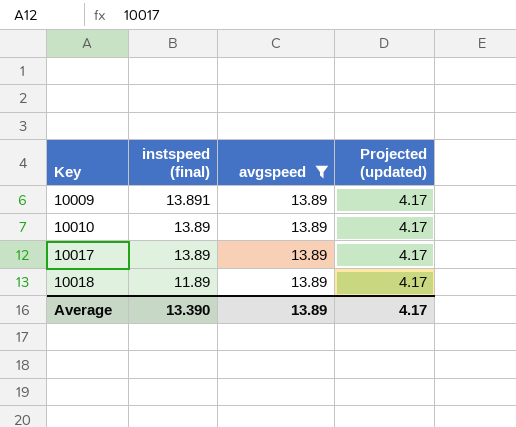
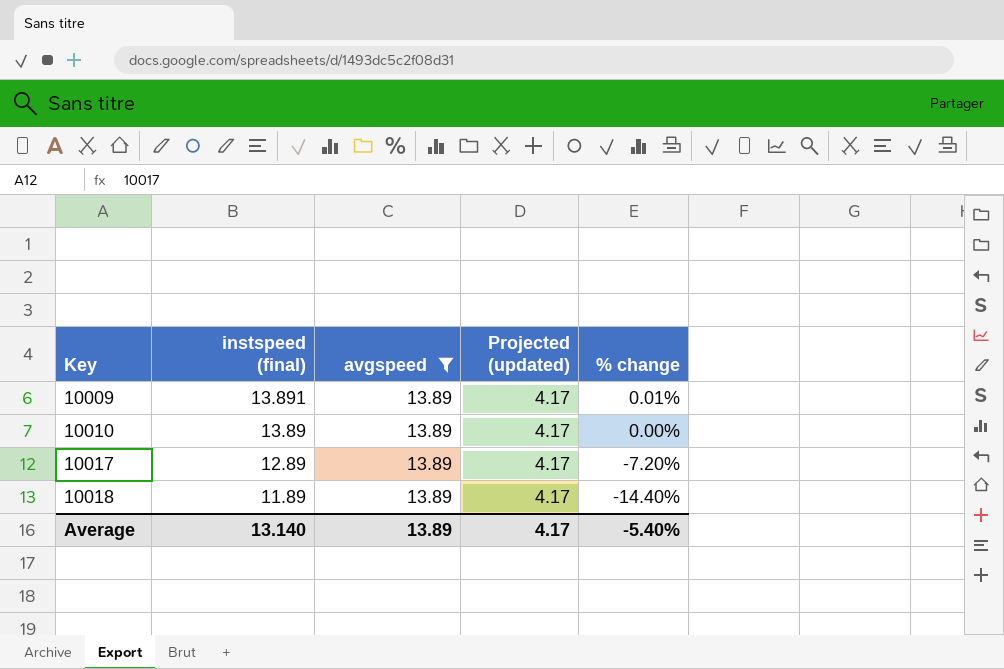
column % change | formula: none -> ([instspeed (final)] - [avgspeed]) / [avgspeed]
10017 | instspeed (final): 13.89 -> 12.89
Average | instspeed (final): 13.390 -> 13.140

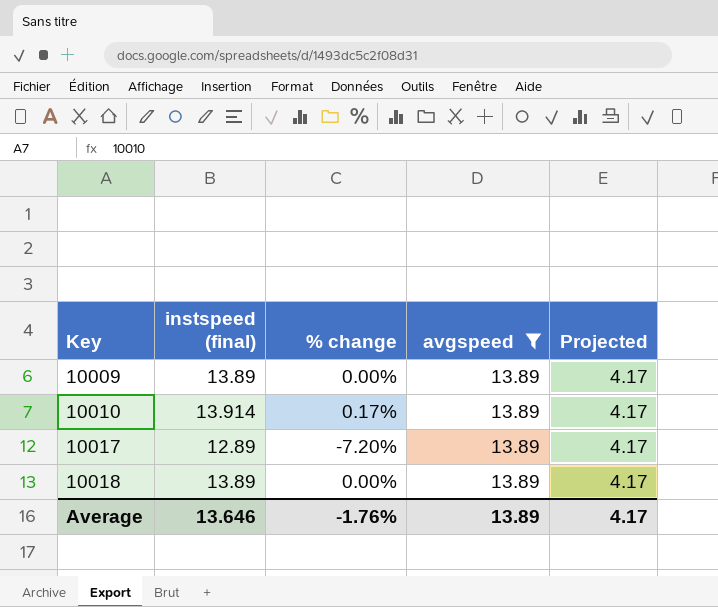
column % change | position: 5 -> 3
column name: Projected (updated) -> Projected
10009 | instspeed (final): 13.891 -> 13.89
10009 | % change: 0.01% -> 0.00%
10010 | instspeed (final): 13.89 -> 13.914
10010 | % change: 0.00% -> 0.17%
10018 | instspeed (final): 11.89 -> 13.89
10018 | % change: -14.40% -> 0.00%
Average | instspeed (final): 13.140 -> 13.646
Average | % change: -5.40% -> -1.76%

